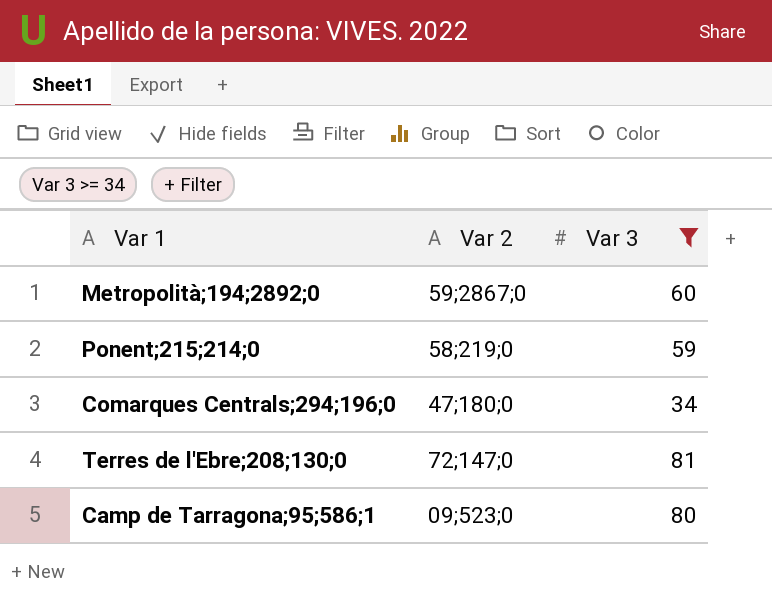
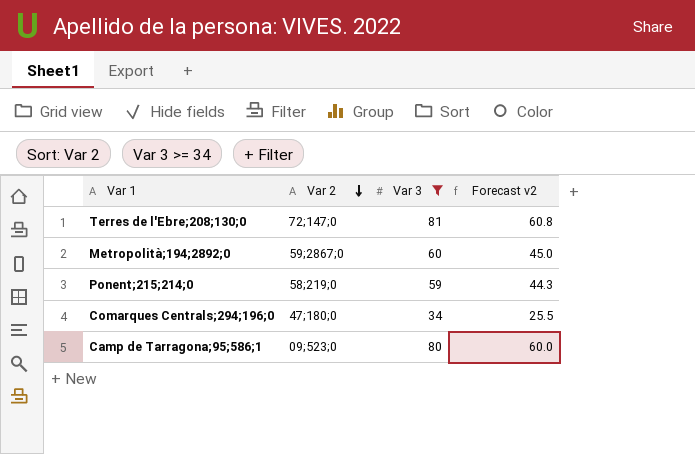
row order: none -> Var 2 descending
column Forecast v2 | formula: none -> [Var 3] * 0.75

